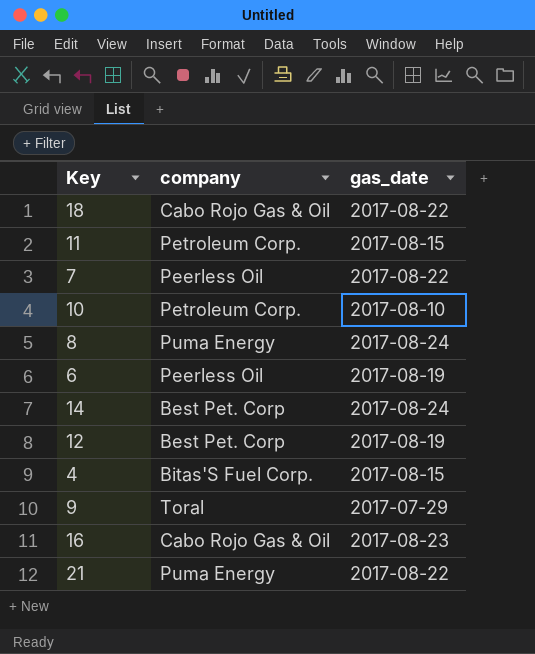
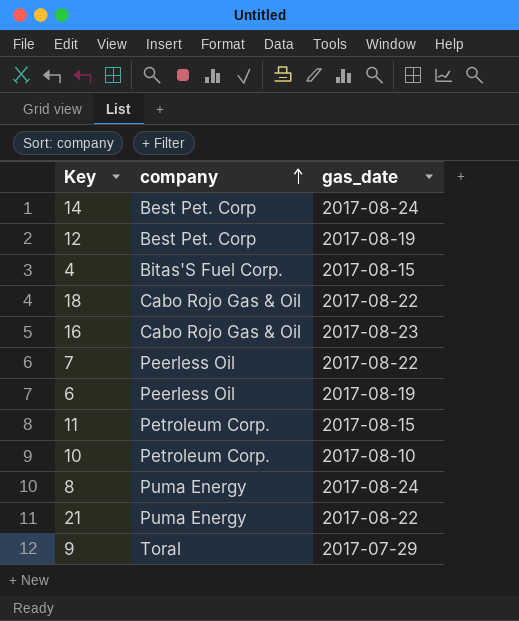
row order: none -> company ascending

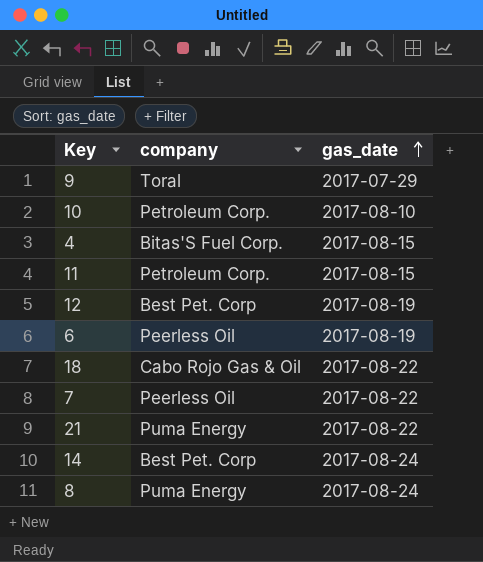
row order: company ascending -> gas_date ascending
row 16: Cabo Rojo Gas & Oil | 2017-08-23 -> none

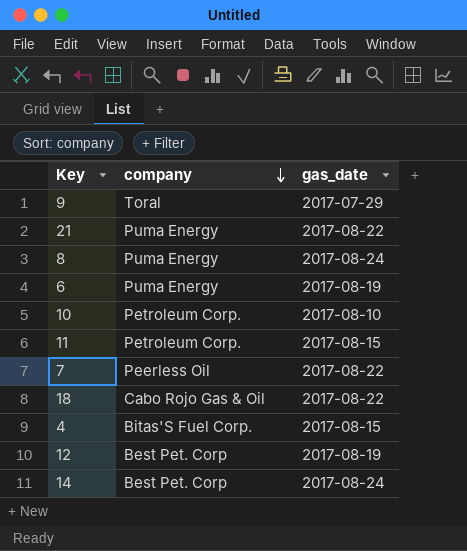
row order: gas_date ascending -> company descending
6 | company: Peerless Oil -> Puma Energy

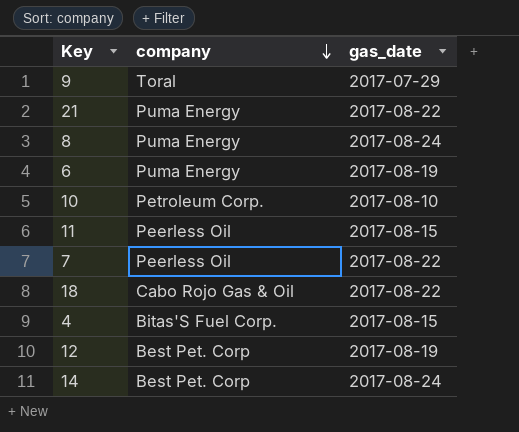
11 | company: Petroleum Corp. -> Peerless Oil

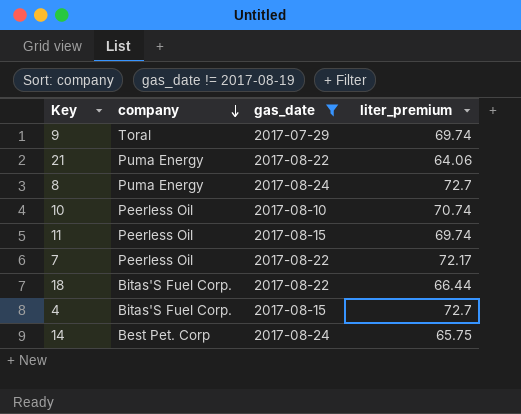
filter: none -> gas_date != 2017-08-19
column liter_premium | position: none -> 4
10 | company: Petroleum Corp. -> Peerless Oil
18 | company: Cabo Rojo Gas & Oil -> Bitas'S Fuel Corp.

